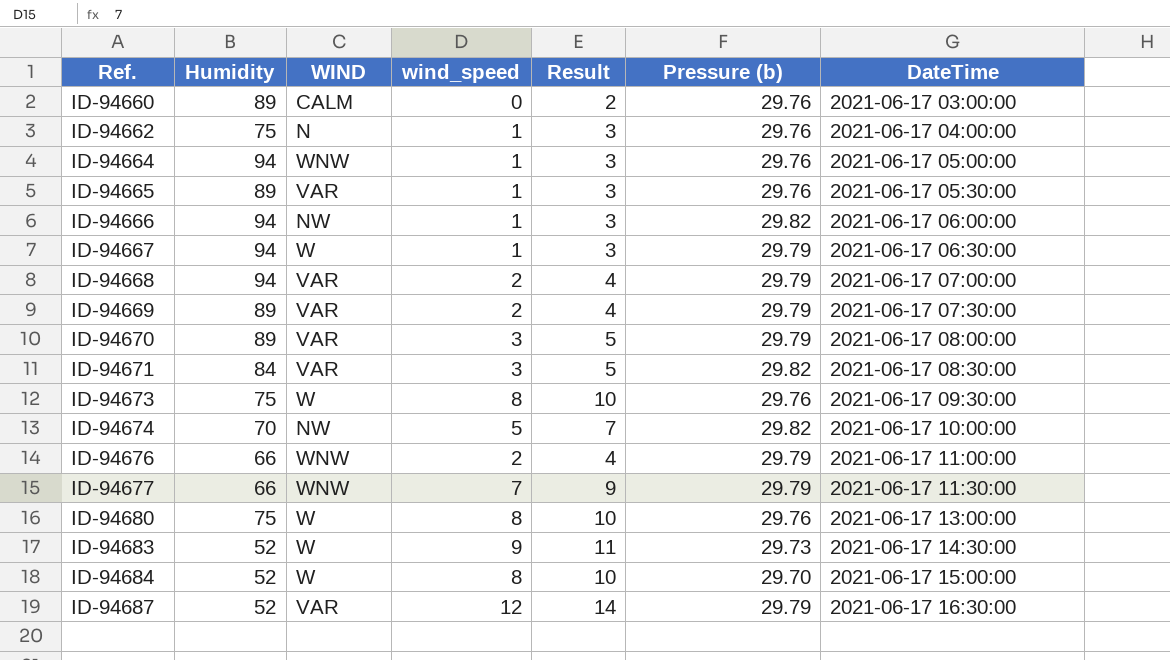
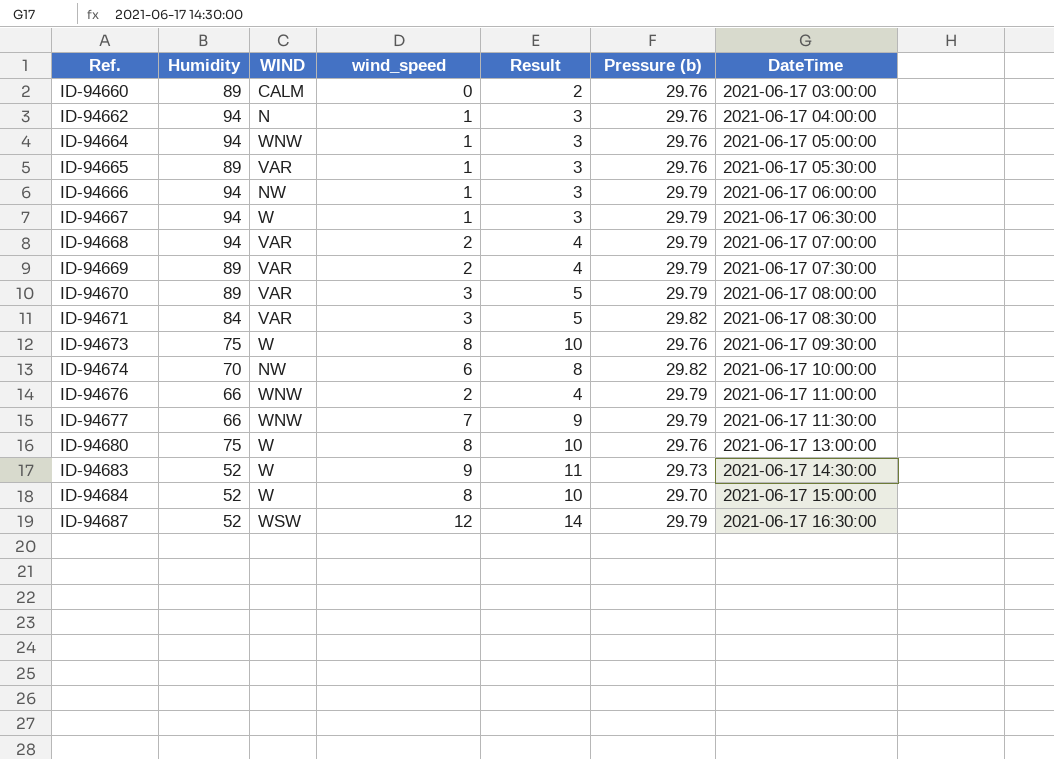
ID-94662 | Humidity: 75 -> 94
ID-94666 | Pressure (b): 29.82 -> 29.79
ID-94674 | wind_speed: 5 -> 6
ID-94674 | Result: 7 -> 8
ID-94687 | WIND: VAR -> WSW

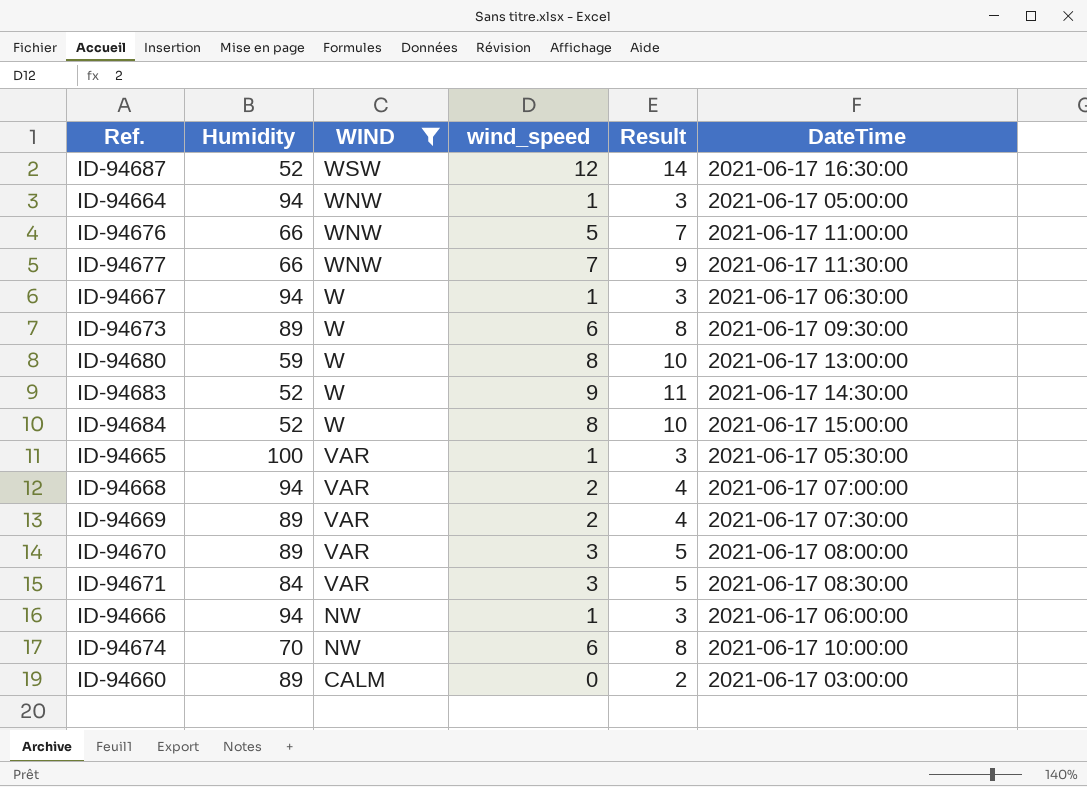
filter: none -> WIND != N
row order: Ref. ascending -> WIND descending
column Pressure (b) | position: 6 -> none
ID-94676 | wind_speed: 2 -> 5
ID-94676 | Result: 4 -> 7
ID-94673 | Humidity: 75 -> 89
ID-94673 | wind_speed: 8 -> 6
ID-94673 | Result: 10 -> 8
ID-94680 | Humidity: 75 -> 59
ID-94665 | Humidity: 89 -> 100

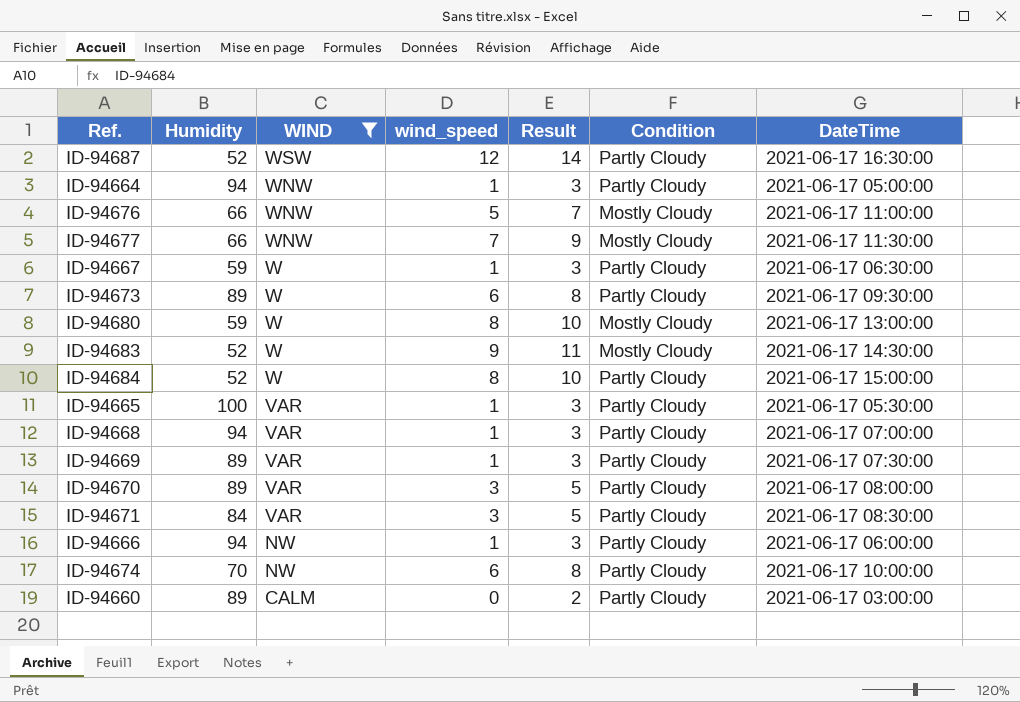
column Condition | position: none -> 6
ID-94667 | Humidity: 94 -> 59
ID-94668 | wind_speed: 2 -> 1
ID-94668 | Result: 4 -> 3
ID-94669 | wind_speed: 2 -> 1
ID-94669 | Result: 4 -> 3

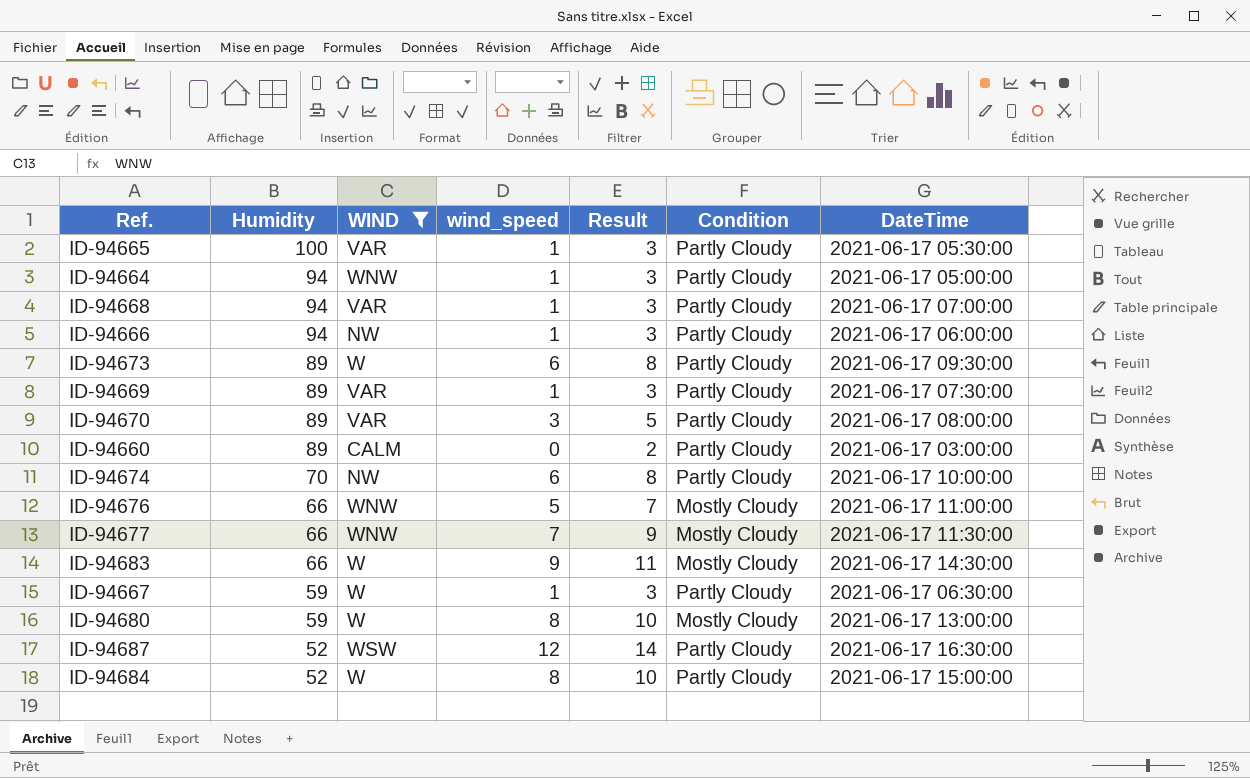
row order: WIND descending -> Humidity descending
row ID-94671: 84 | VAR | 3 | 5 | Partly Cloudy | 2021-06-17 08:30:00 -> none
ID-94683 | Humidity: 52 -> 66

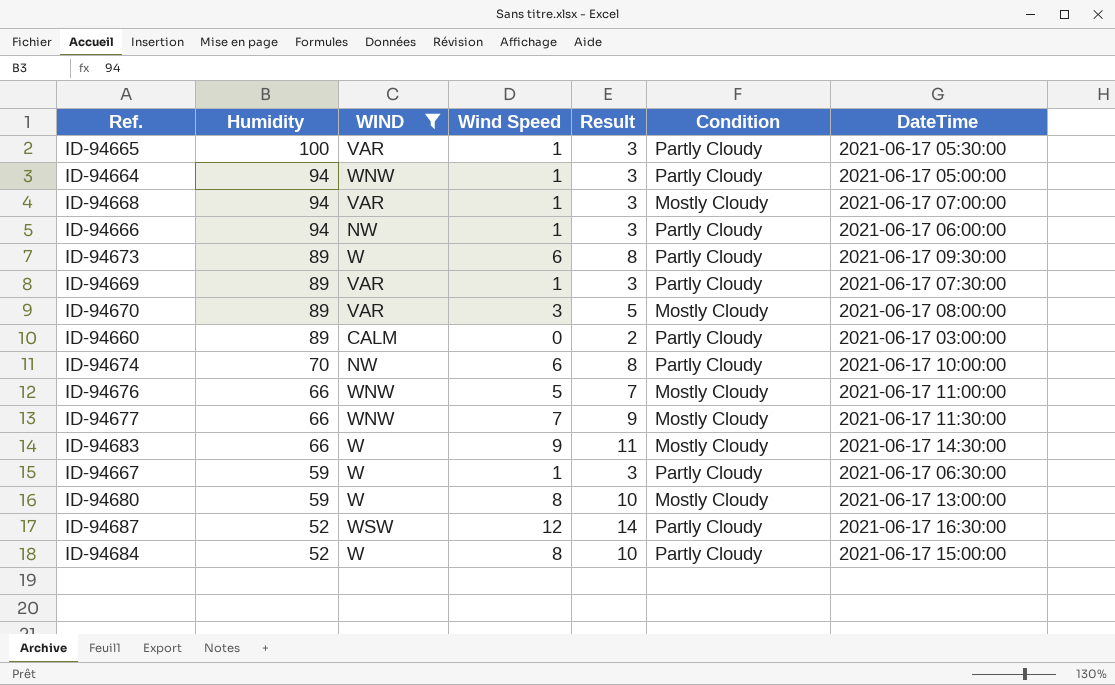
column name: wind_speed -> Wind Speed
ID-94668 | Condition: Partly Cloudy -> Mostly Cloudy
ID-94670 | Condition: Partly Cloudy -> Mostly Cloudy

